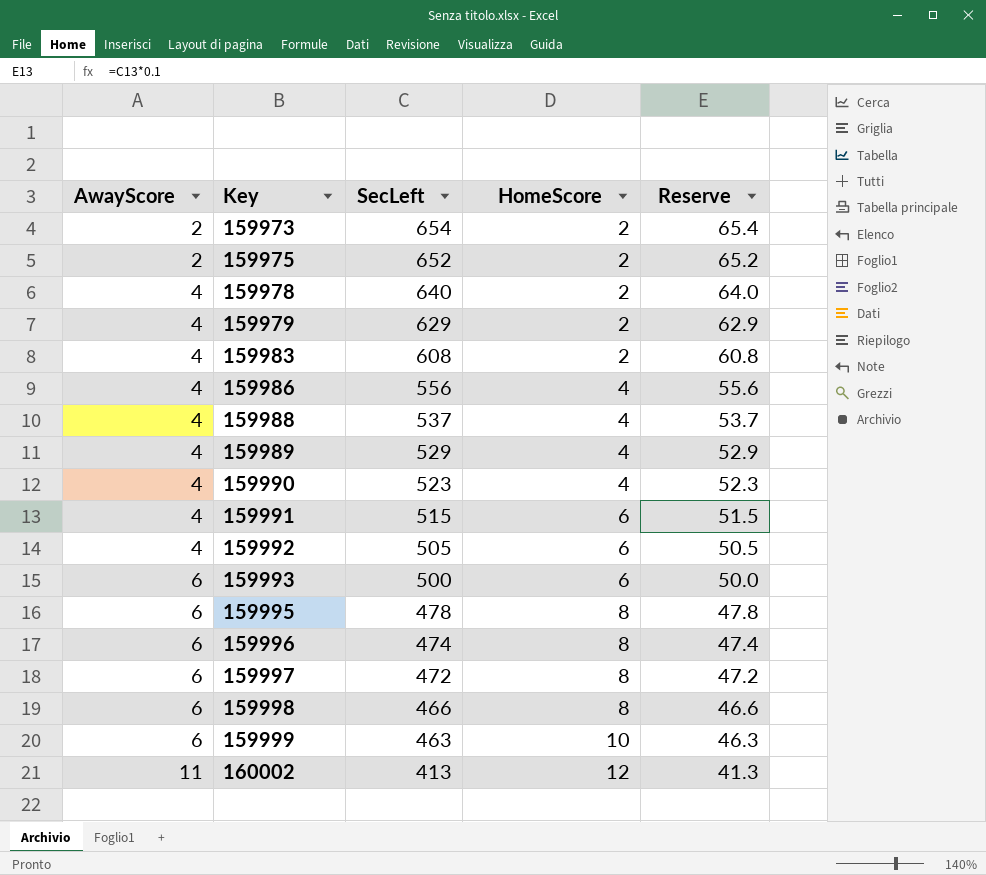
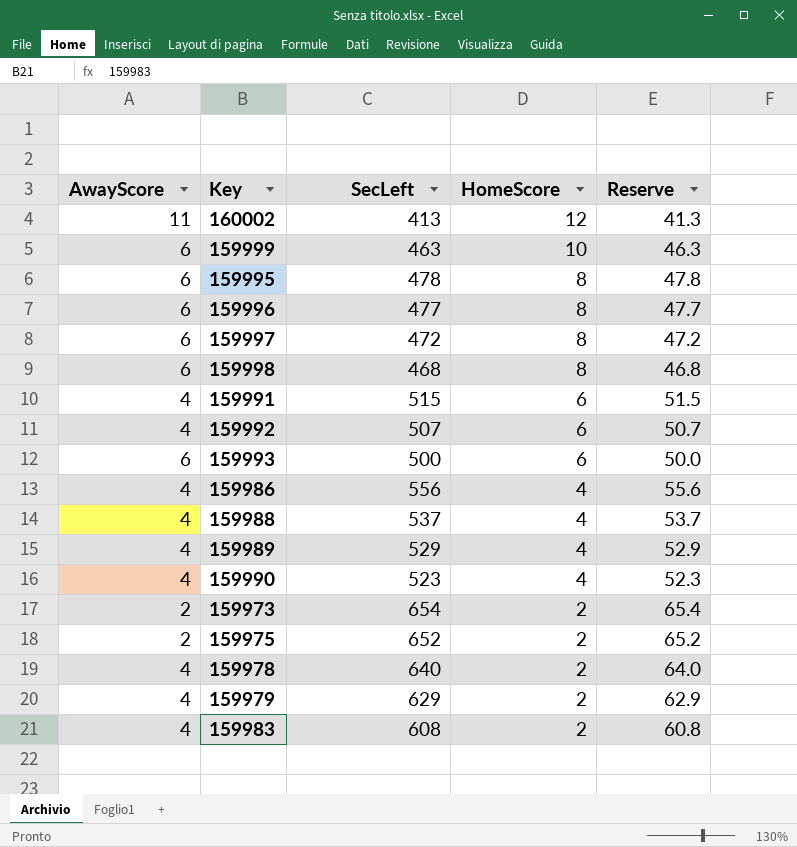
row order: AwayScore ascending -> HomeScore descending
159996 | SecLeft: 474 -> 477
159996 | Reserve: 47.4 -> 47.7
159998 | SecLeft: 466 -> 468
159998 | Reserve: 46.6 -> 46.8
159992 | SecLeft: 505 -> 507
159992 | Reserve: 50.5 -> 50.7

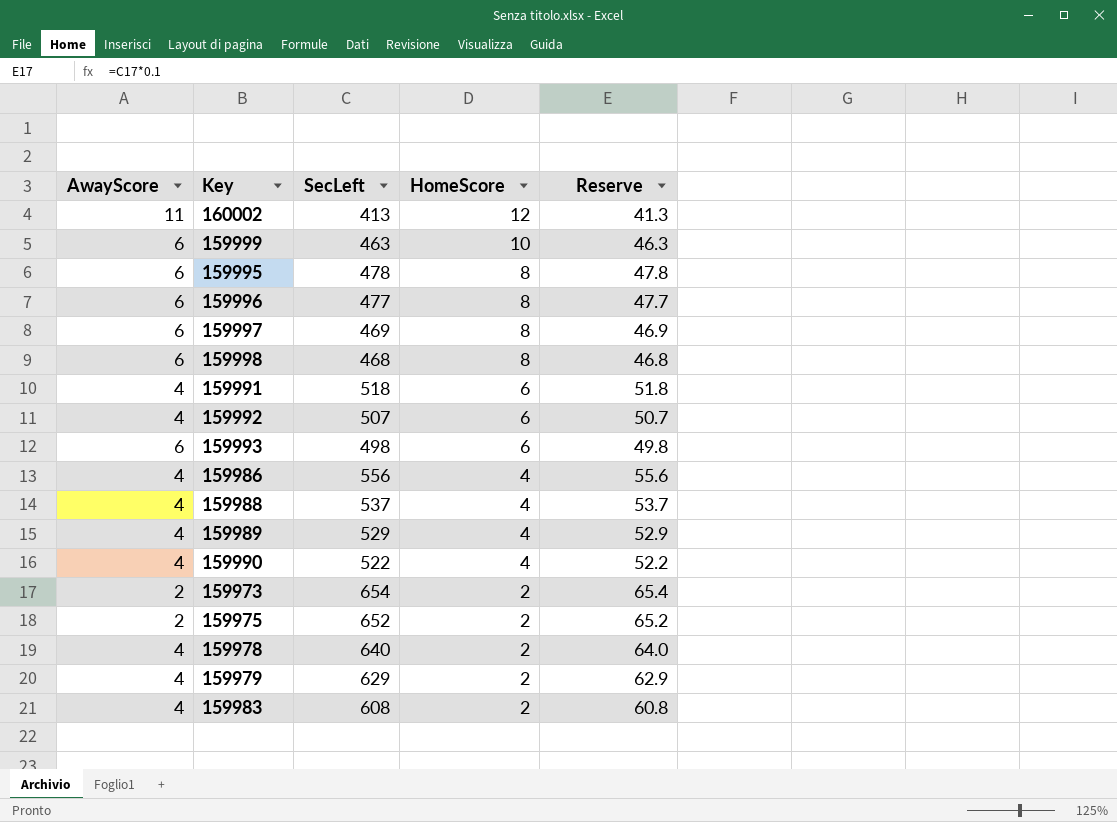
159997 | SecLeft: 472 -> 469
159997 | Reserve: 47.2 -> 46.9
159991 | SecLeft: 515 -> 518
159991 | Reserve: 51.5 -> 51.8
159993 | SecLeft: 500 -> 498
159993 | Reserve: 50.0 -> 49.8
159990 | SecLeft: 523 -> 522
159990 | Reserve: 52.3 -> 52.2

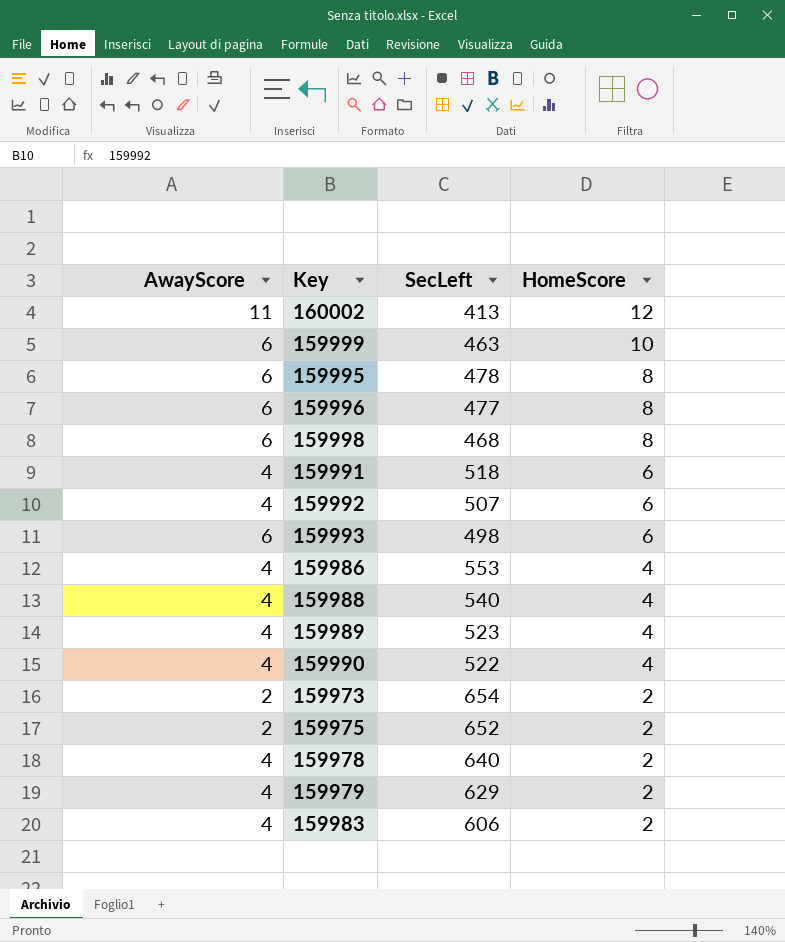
column Reserve | formula: [SecLeft] * 0.1 -> none
row 159997: 6 | 469 | 8 | 46.9 -> none
159986 | SecLeft: 556 -> 553
159988 | SecLeft: 537 -> 540
159989 | SecLeft: 529 -> 523
159983 | SecLeft: 608 -> 606

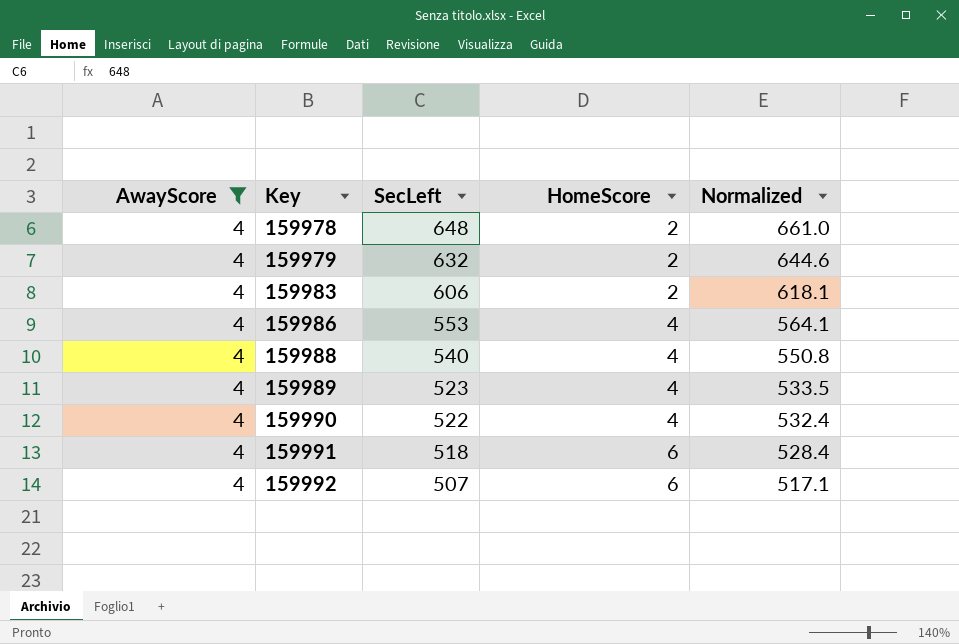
filter: none -> AwayScore = 4
row order: HomeScore descending -> Key ascending
column Normalized | formula: none -> [SecLeft] * 1.02
159978 | SecLeft: 640 -> 648
159979 | SecLeft: 629 -> 632

